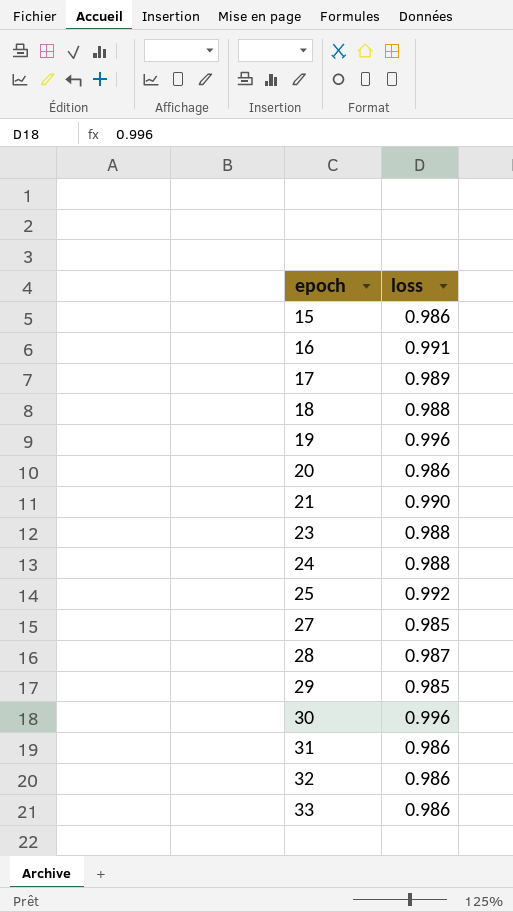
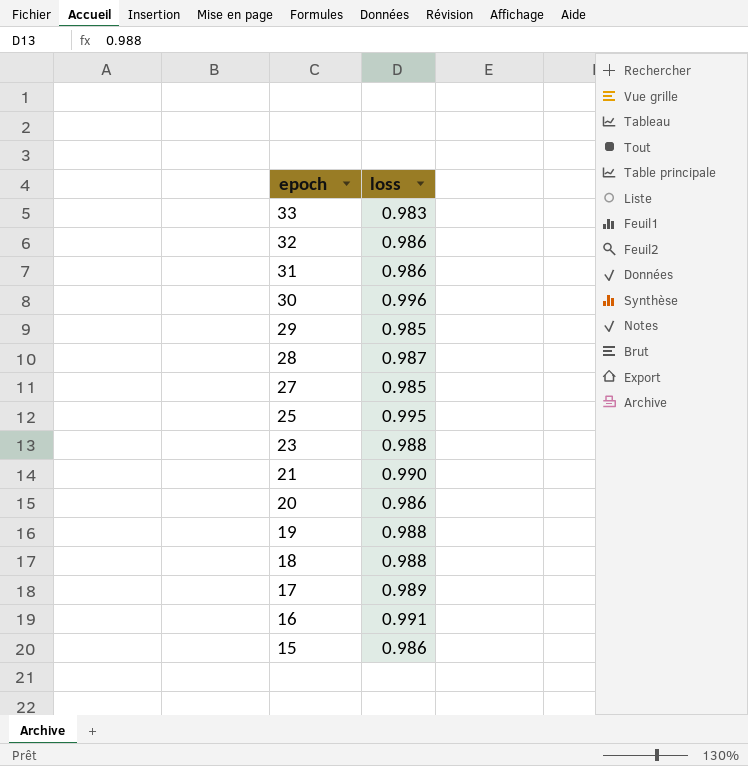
row order: epoch ascending -> epoch descending
row 24: 0.988 -> none
33 | loss: 0.986 -> 0.983
25 | loss: 0.992 -> 0.995
19 | loss: 0.996 -> 0.988

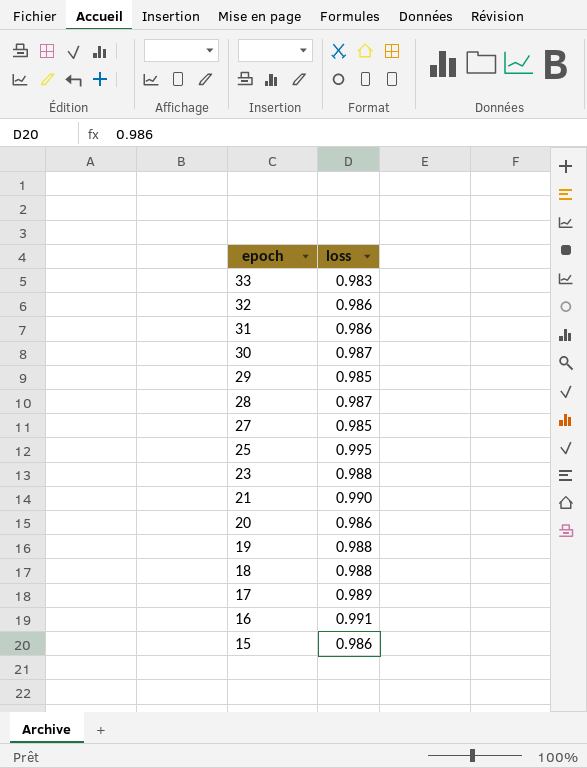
30 | loss: 0.996 -> 0.987

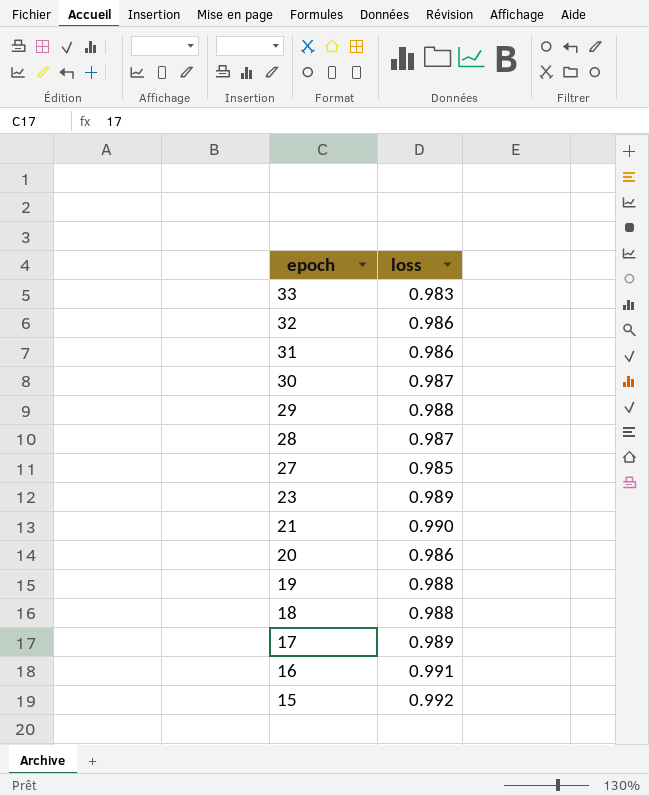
row 25: 0.995 -> none
29 | loss: 0.985 -> 0.988
23 | loss: 0.988 -> 0.989
15 | loss: 0.986 -> 0.992

